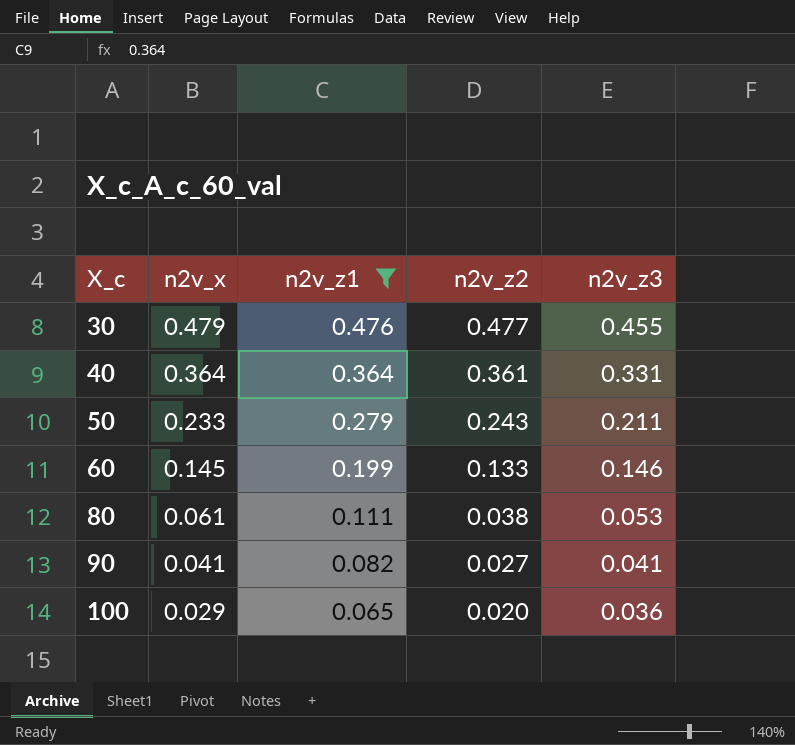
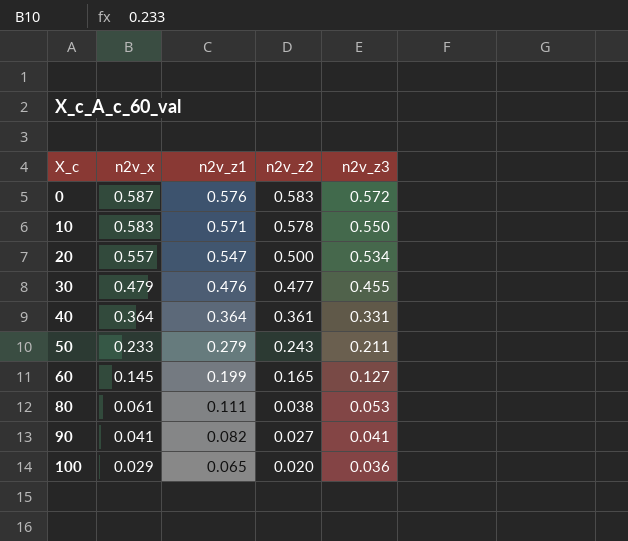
filter: n2v_z1 <= 0.476 -> none
60 | n2v_z2: 0.133 -> 0.165
60 | n2v_z3: 0.146 -> 0.127

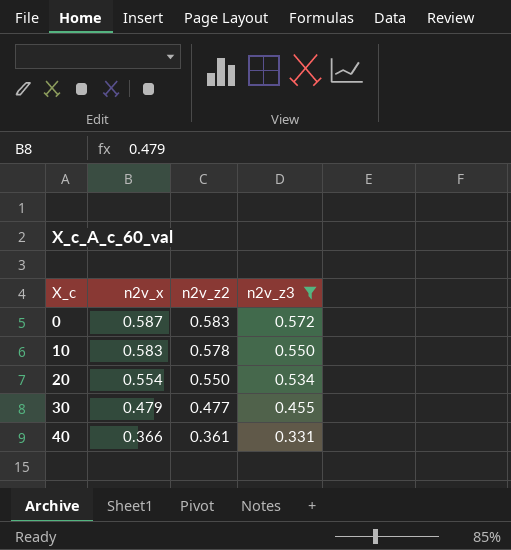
filter: none -> n2v_z3 >= 0.331
column n2v_z1 | position: 3 -> none
20 | n2v_x: 0.557 -> 0.554
20 | n2v_z2: 0.500 -> 0.550
40 | n2v_x: 0.364 -> 0.366

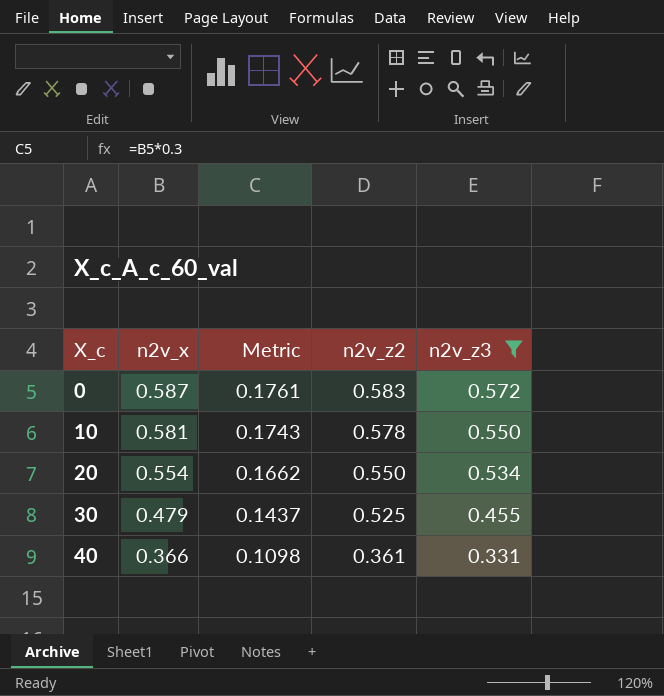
column Metric | formula: none -> [n2v_x] * 0.3
10 | n2v_x: 0.583 -> 0.581
30 | n2v_z2: 0.477 -> 0.525

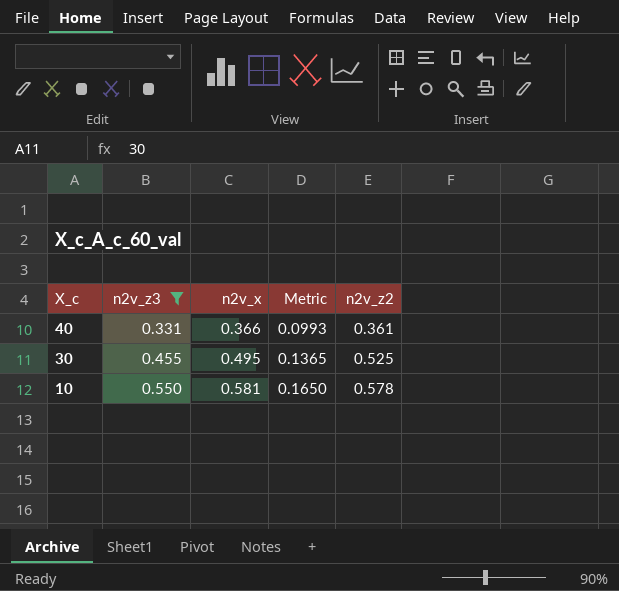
row order: X_c ascending -> X_c descending
column n2v_z3 | position: 5 -> 2
column Metric | formula: [n2v_x] * 0.3 -> [n2v_z3] * 0.3
row 0: 0.587 | 0.1761 | 0.583 | 0.572 -> none
row 20: 0.554 | 0.1662 | 0.550 | 0.534 -> none
30 | n2v_x: 0.479 -> 0.495

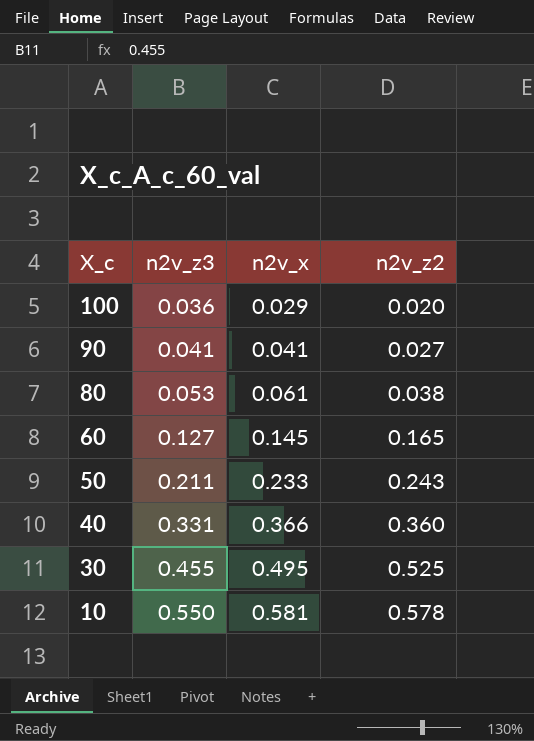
filter: n2v_z3 >= 0.331 -> none
column Metric | formula: [n2v_z3] * 0.3 -> none
40 | n2v_z2: 0.361 -> 0.360

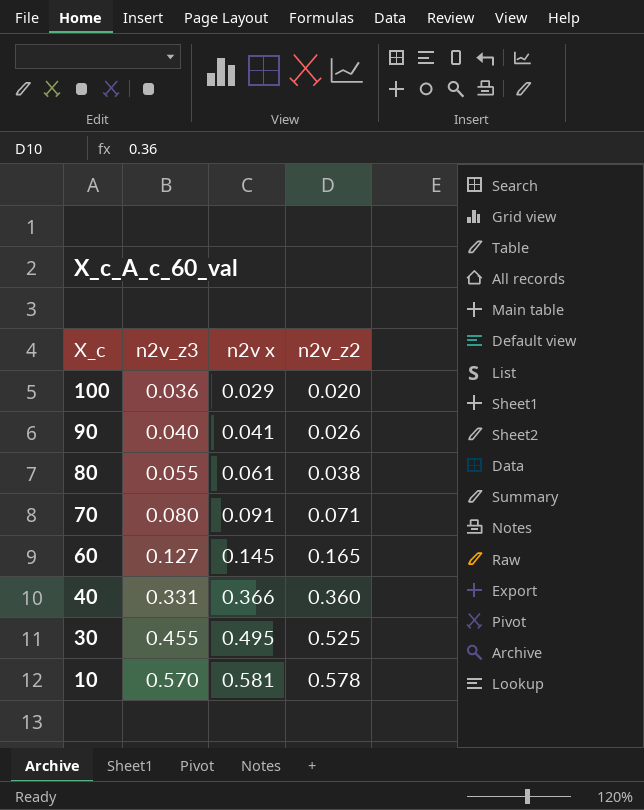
column name: n2v_x -> n2v x
row 50: 0.211 | 0.233 | 0.243 -> none
90 | n2v_z3: 0.041 -> 0.040
90 | n2v_z2: 0.027 -> 0.026
80 | n2v_z3: 0.053 -> 0.055
row 70: none -> 0.080 | 0.091 | 0.071
10 | n2v_z3: 0.550 -> 0.570

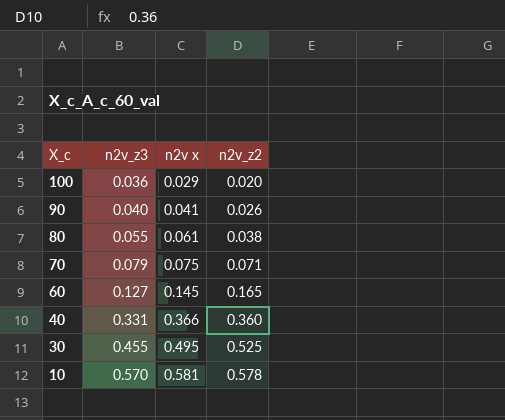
70 | n2v_z3: 0.080 -> 0.079
70 | n2v x: 0.091 -> 0.075

